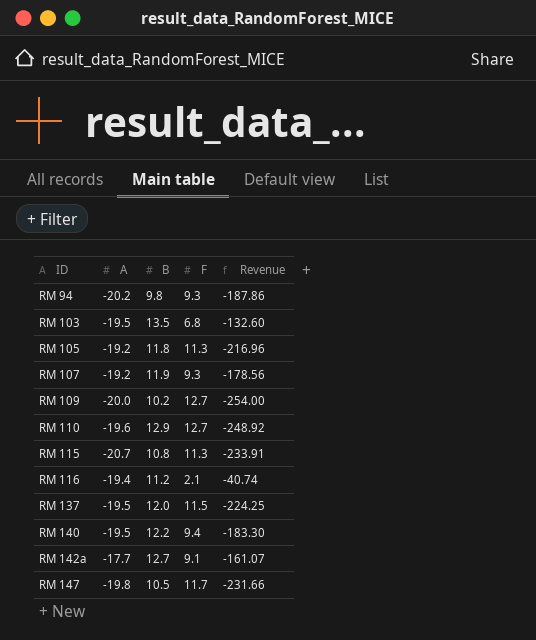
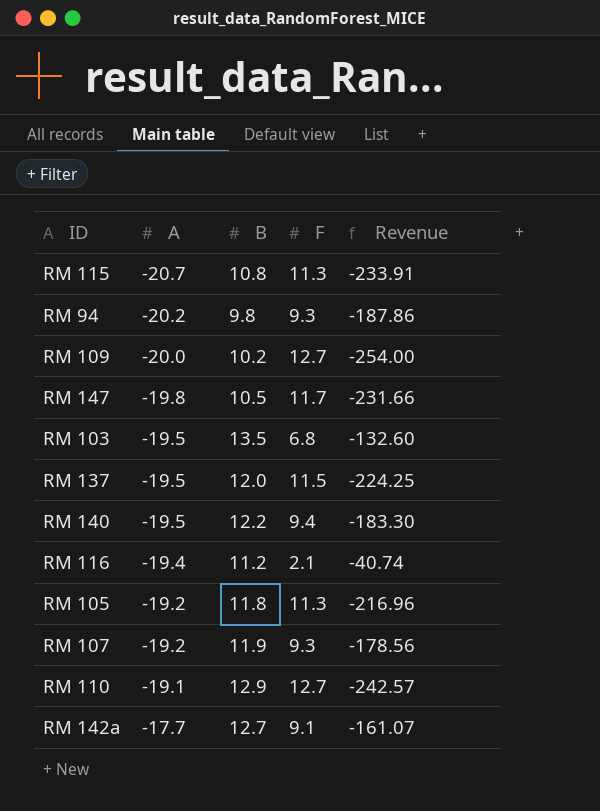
row order: ID ascending -> A ascending
RM 110 | A: -19.6 -> -19.1
RM 110 | Revenue: -248.92 -> -242.57

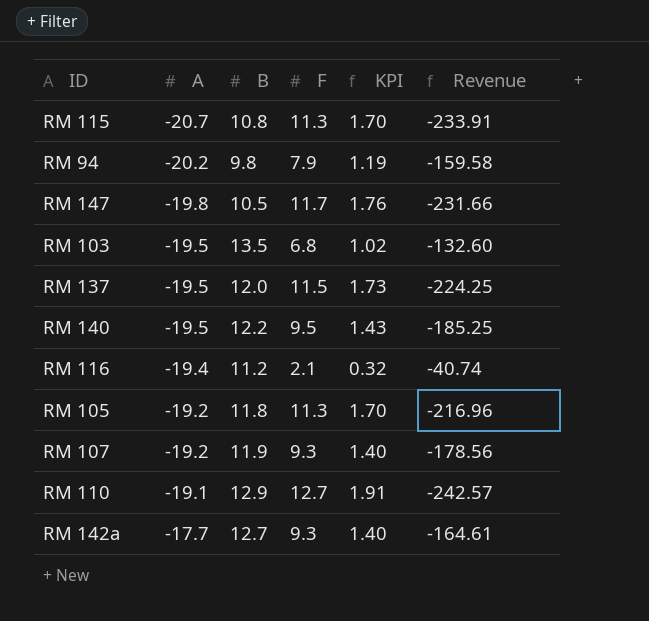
column KPI | formula: none -> [F] * 0.15
row RM 109: -20.0 | 10.2 | 12.7 | -254.00 -> none
RM 94 | F: 9.3 -> 7.9
RM 94 | Revenue: -187.86 -> -159.58
RM 140 | F: 9.4 -> 9.5
RM 140 | Revenue: -183.30 -> -185.25
RM 142a | F: 9.1 -> 9.3
RM 142a | Revenue: -161.07 -> -164.61

